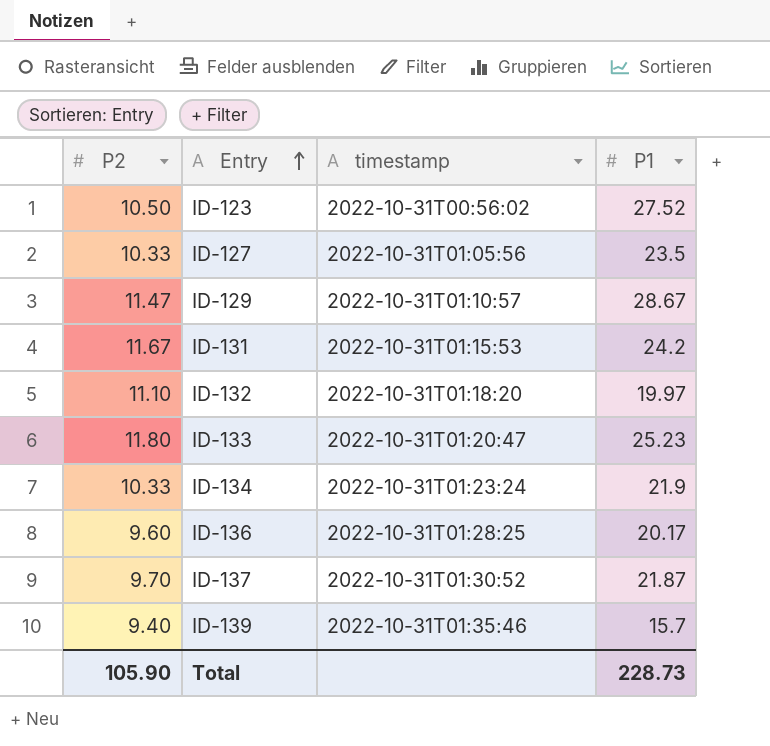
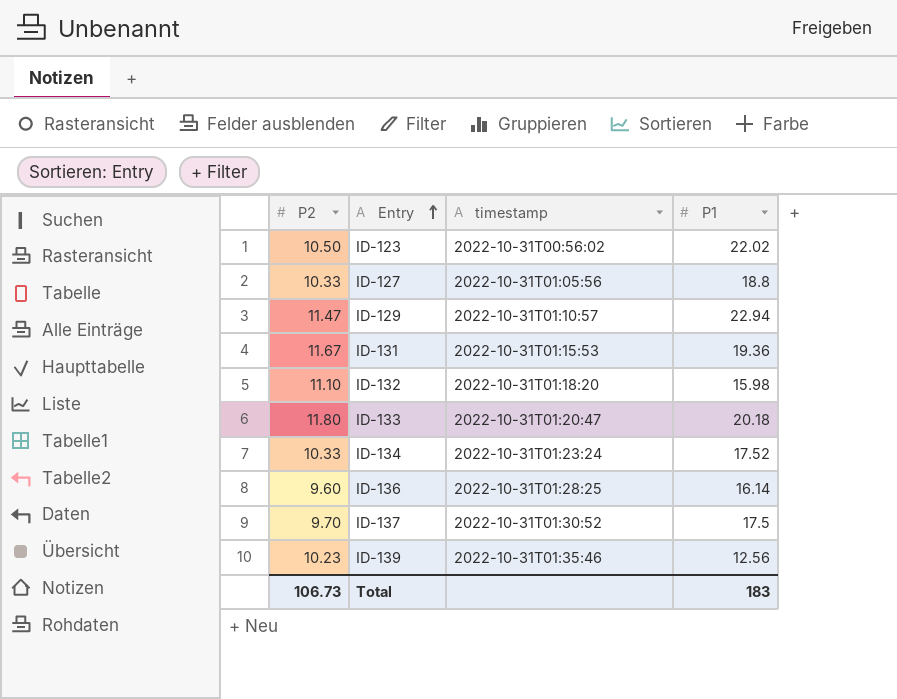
ID-123 | P1: 27.52 -> 22.02
ID-127 | P1: 23.5 -> 18.8
ID-129 | P1: 28.67 -> 22.94
ID-131 | P1: 24.2 -> 19.36
ID-132 | P1: 19.97 -> 15.98
ID-133 | P1: 25.23 -> 20.18
ID-134 | P1: 21.9 -> 17.52
ID-136 | P1: 20.17 -> 16.14
ID-137 | P1: 21.87 -> 17.5
ID-139 | P2: 9.40 -> 10.23
ID-139 | P1: 15.7 -> 12.56
Total | P2: 105.90 -> 106.73
Total | P1: 228.73 -> 183

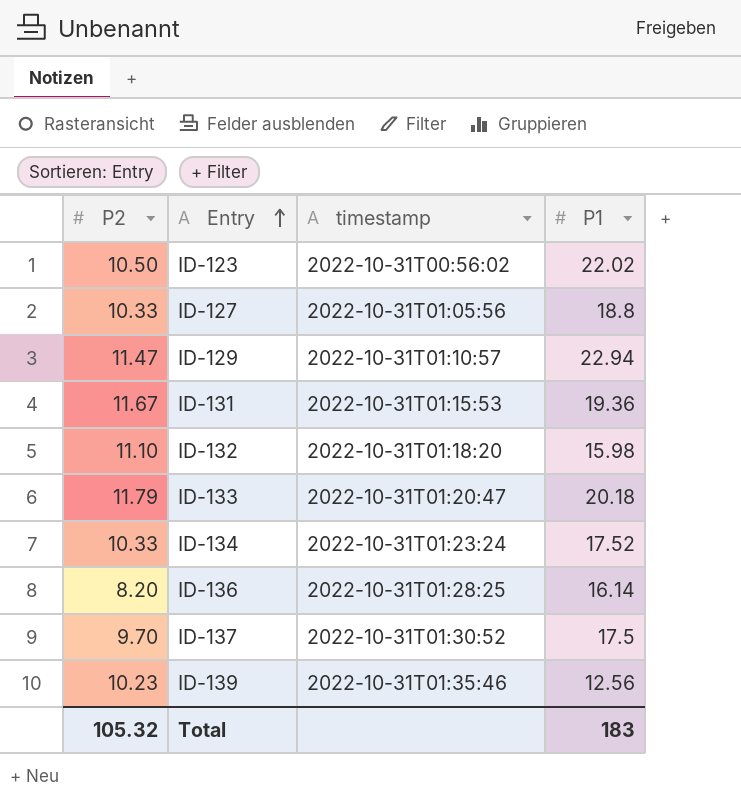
ID-133 | P2: 11.80 -> 11.79
ID-136 | P2: 9.60 -> 8.20
Total | P2: 106.73 -> 105.32

